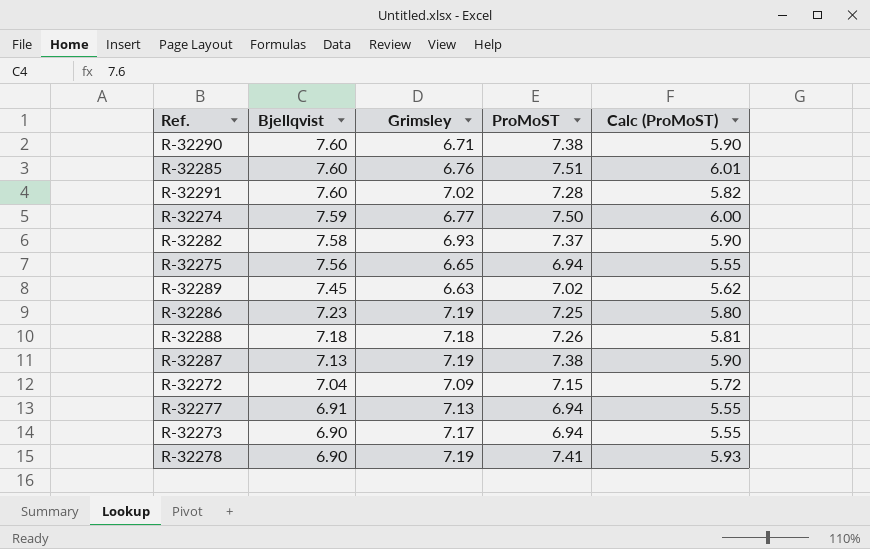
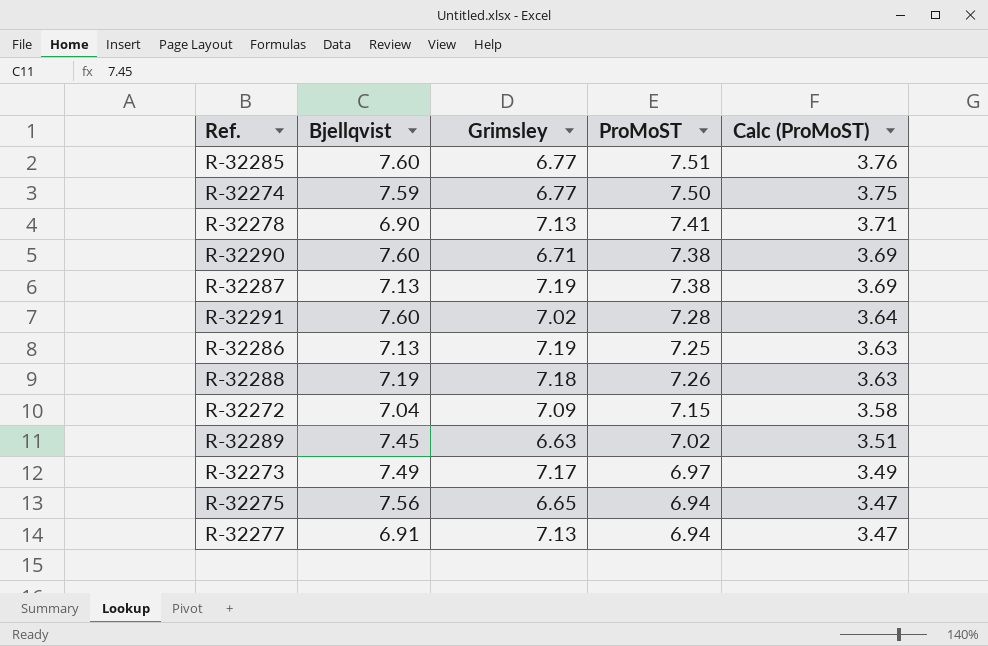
row order: Bjellqvist descending -> Calc (ProMoST) descending
column Calc (ProMoST) | formula: [ProMoST] * 0.8 -> [ProMoST] * 0.5
row R-32282: 7.58 | 6.93 | 7.37 | 5.90 -> none
R-32285 | Grimsley: 6.76 -> 6.77
R-32278 | Grimsley: 7.19 -> 7.13
R-32286 | Bjellqvist: 7.23 -> 7.13
R-32288 | Bjellqvist: 7.18 -> 7.19
R-32273 | Bjellqvist: 6.90 -> 7.49
R-32273 | ProMoST: 6.94 -> 6.97

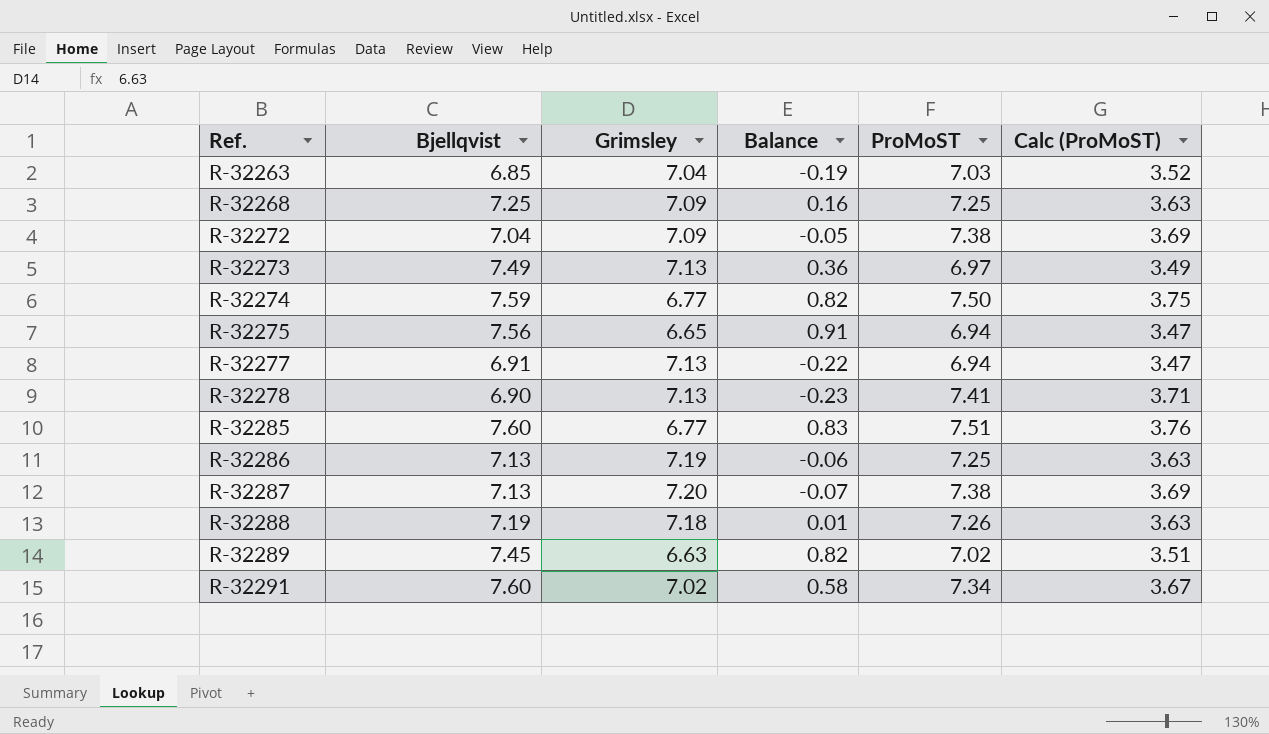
row order: Calc (ProMoST) descending -> Ref. ascending
column Balance | formula: none -> [Bjellqvist] - [Grimsley]
row R-32290: 7.60 | 6.71 | 7.38 | 3.69 -> none
row R-32263: none -> 6.85 | 7.04 | -0.19 | 7.03 | 3.52
row R-32268: none -> 7.25 | 7.09 | 0.16 | 7.25 | 3.63
R-32272 | ProMoST: 7.15 -> 7.38
R-32272 | Calc (ProMoST): 3.58 -> 3.69
R-32273 | Grimsley: 7.17 -> 7.13
R-32287 | Grimsley: 7.19 -> 7.20
R-32291 | ProMoST: 7.28 -> 7.34
R-32291 | Calc (ProMoST): 3.64 -> 3.67

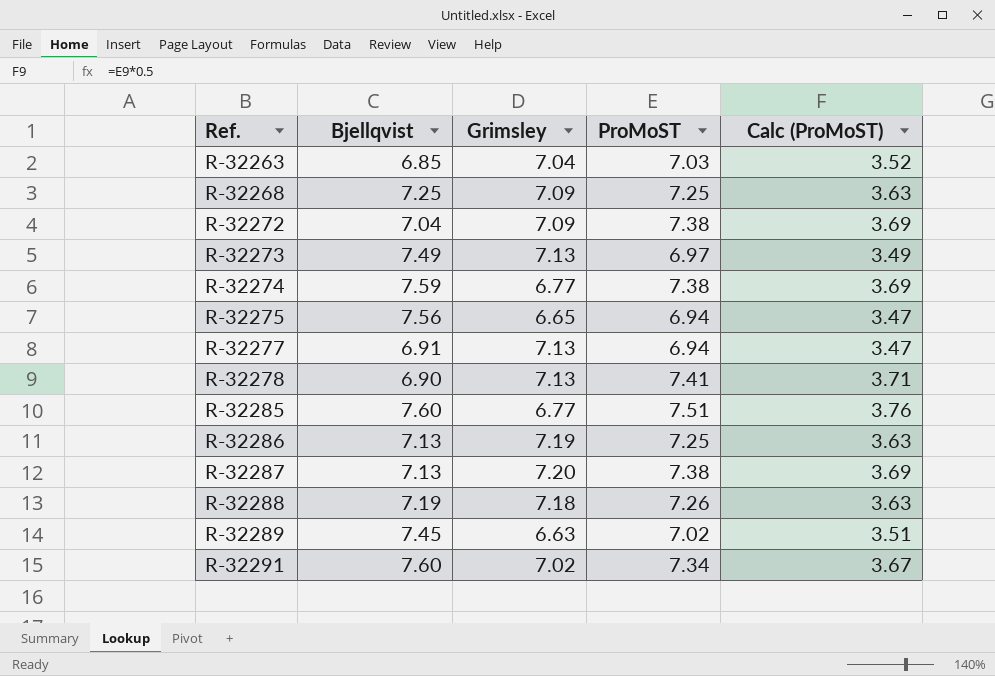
column Balance | formula: [Bjellqvist] - [Grimsley] -> none
R-32274 | ProMoST: 7.50 -> 7.38
R-32274 | Calc (ProMoST): 3.75 -> 3.69

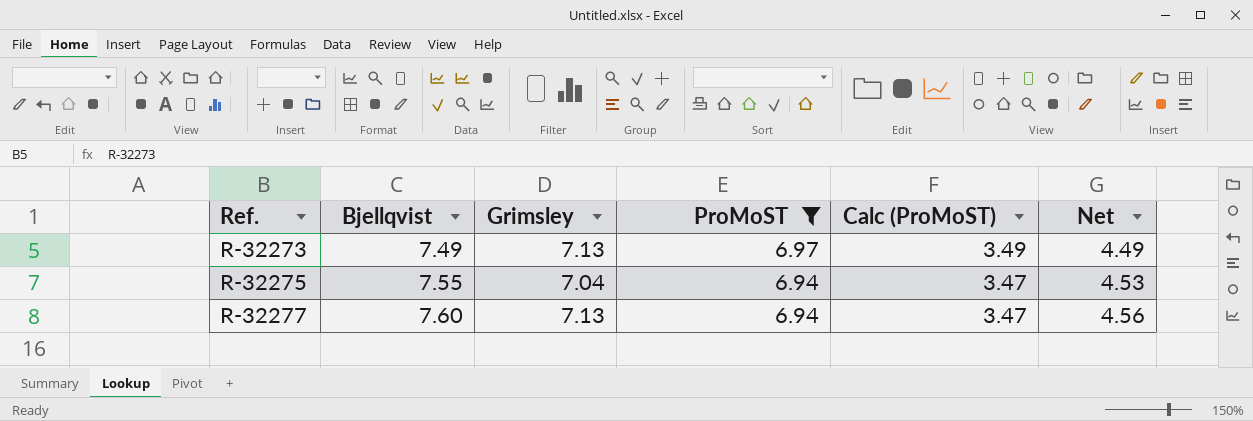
filter: none -> ProMoST <= 6.97
column Net | formula: none -> [Bjellqvist] * 0.6
R-32275 | Bjellqvist: 7.56 -> 7.55
R-32275 | Grimsley: 6.65 -> 7.04
R-32277 | Bjellqvist: 6.91 -> 7.60

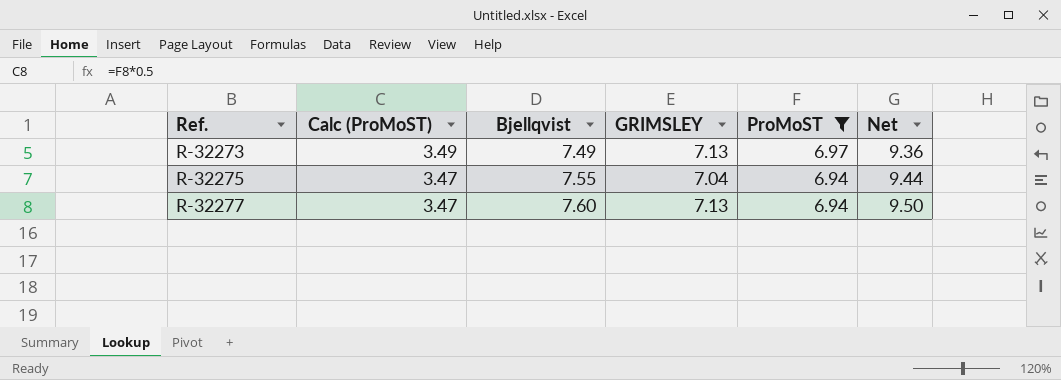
column Calc (ProMoST) | position: 5 -> 2
column name: Grimsley -> GRIMSLEY
column Net | formula: [Bjellqvist] * 0.6 -> [Bjellqvist] * 1.25

